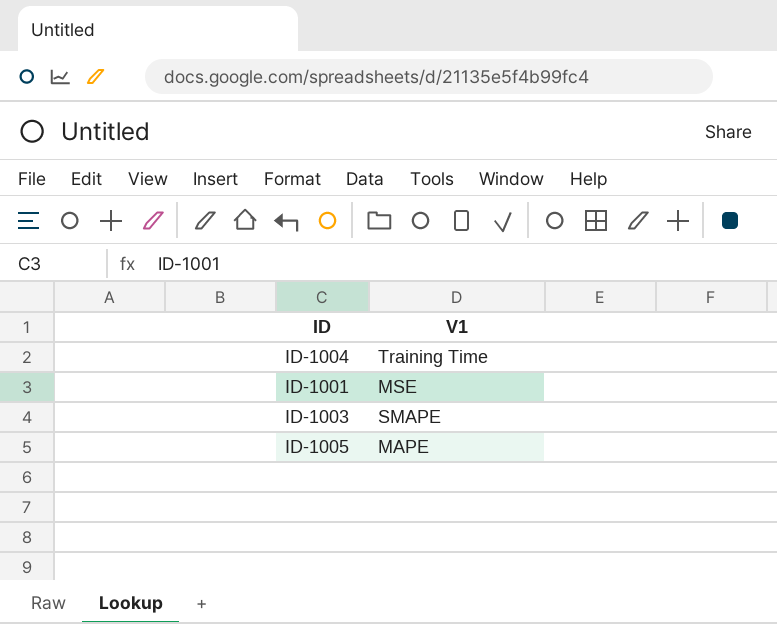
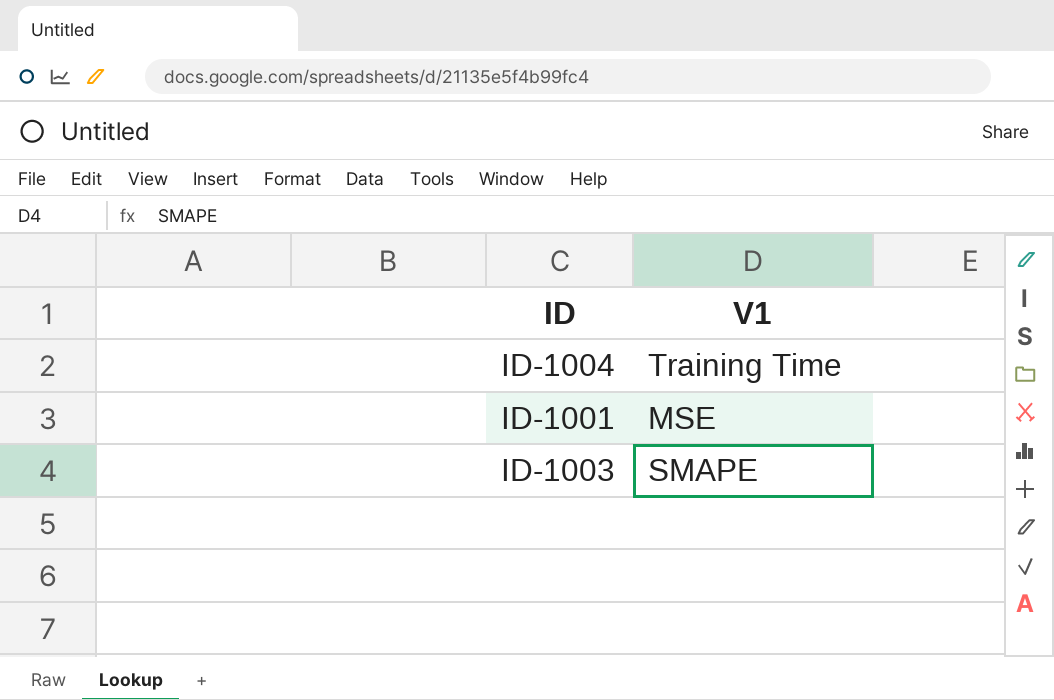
row ID-1005: MAPE -> none

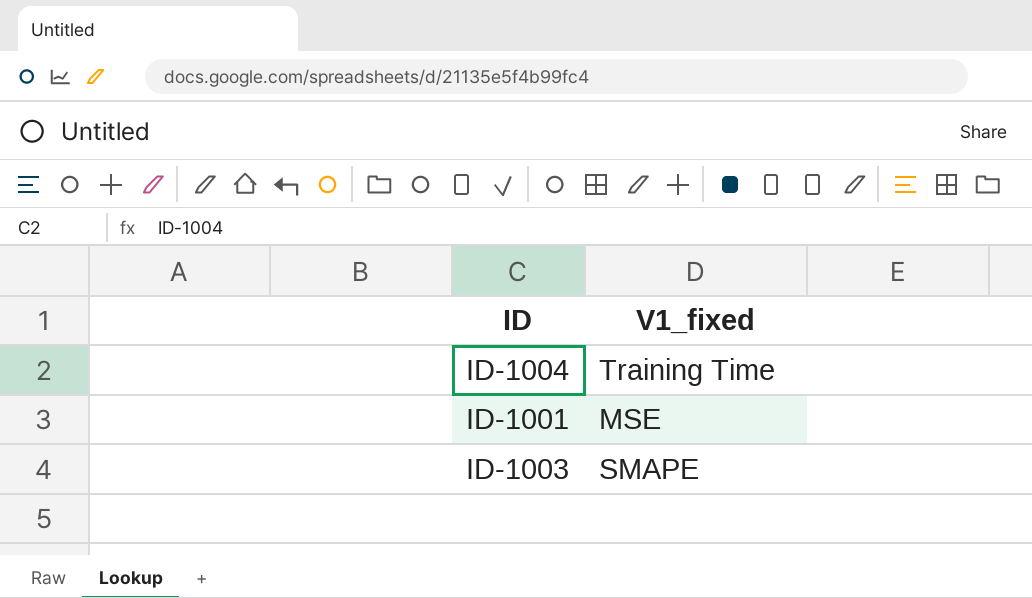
column name: V1 -> V1_fixed

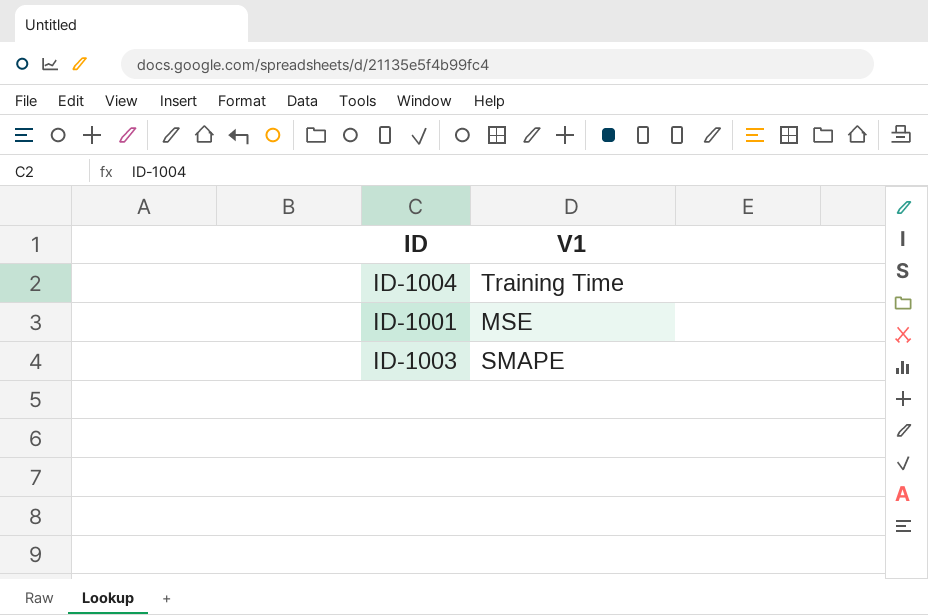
column name: V1_fixed -> V1

